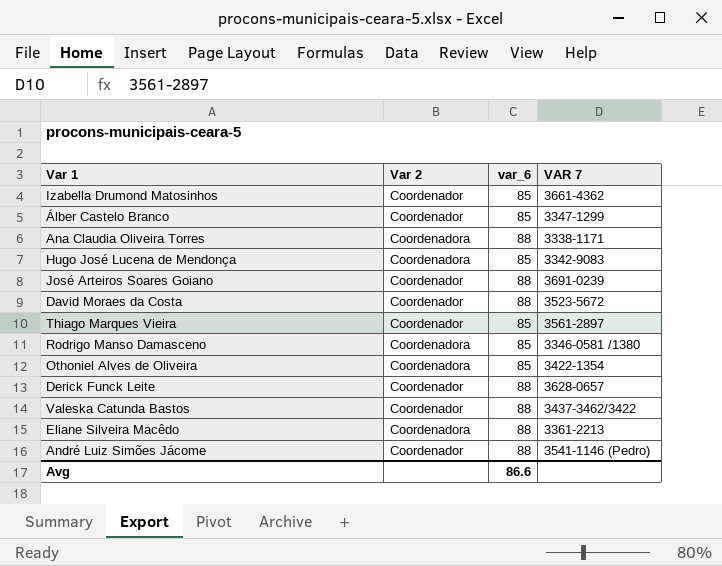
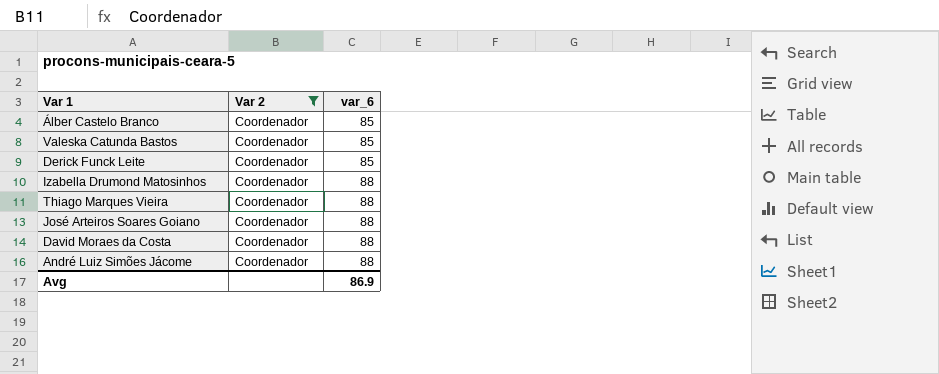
filter: none -> Var 2 = Coordenador
row order: none -> var_6 ascending
column VAR 7 | position: 4 -> none
Valeska Catunda Bastos | var_6: 88 -> 85
Derick Funck Leite | var_6: 88 -> 85
Izabella Drumond Matosinhos | var_6: 85 -> 88
Thiago Marques Vieira | var_6: 85 -> 88
Avg | var_6: 86.6 -> 86.9

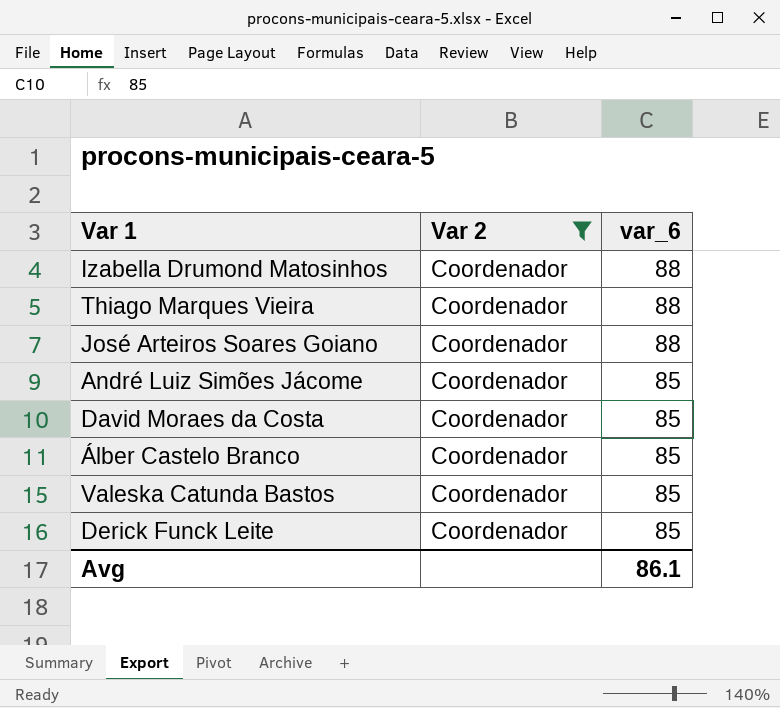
row order: var_6 ascending -> var_6 descending
André Luiz Simões Jácome | var_6: 88 -> 85
David Moraes da Costa | var_6: 88 -> 85
Avg | var_6: 86.9 -> 86.1

